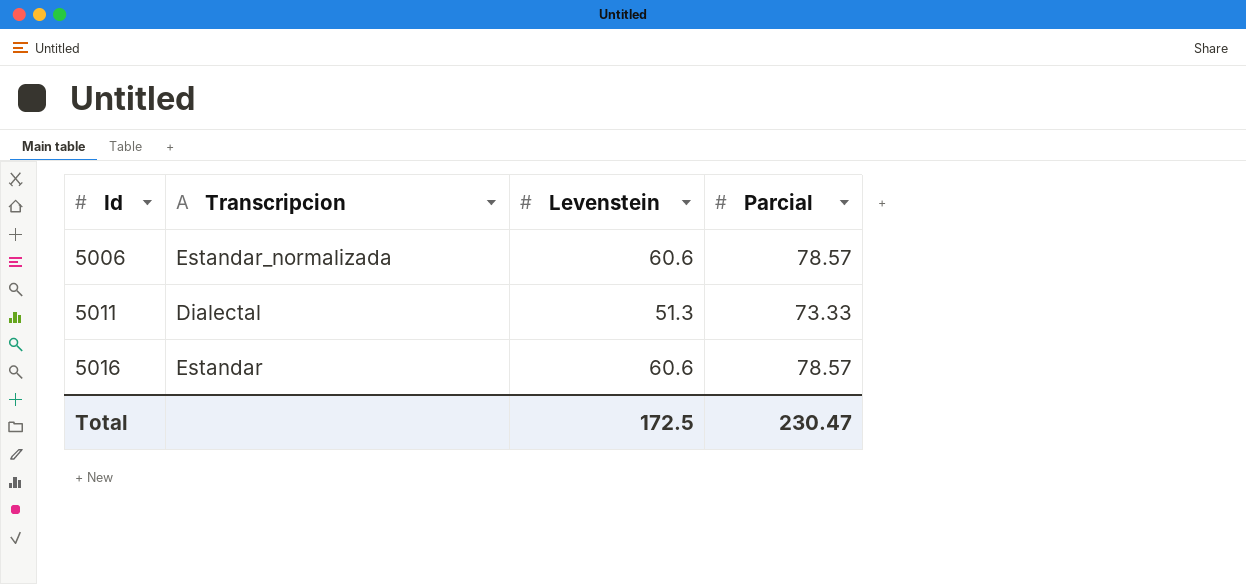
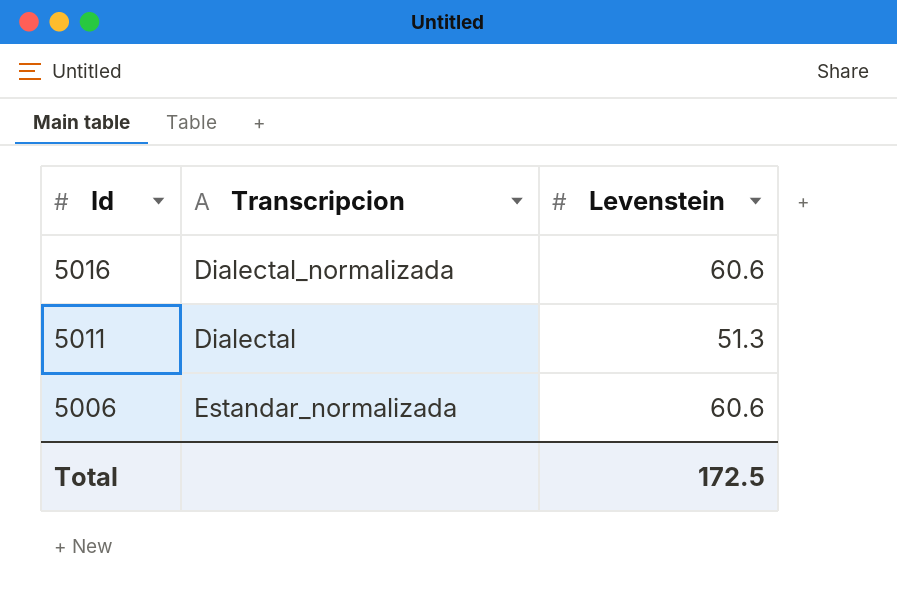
row order: Id ascending -> Id descending
column Parcial | position: 4 -> none
5016 | Transcripcion: Estandar -> Dialectal_normalizada

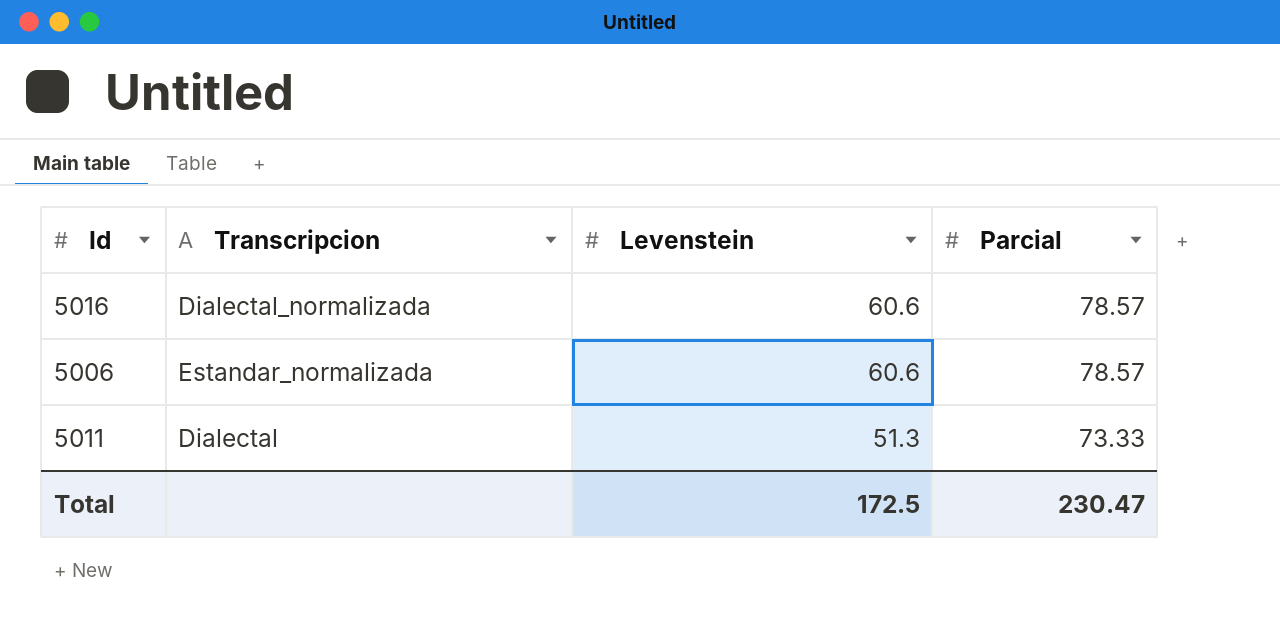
row order: Id descending -> Levenstein descending
column Parcial | position: none -> 4

